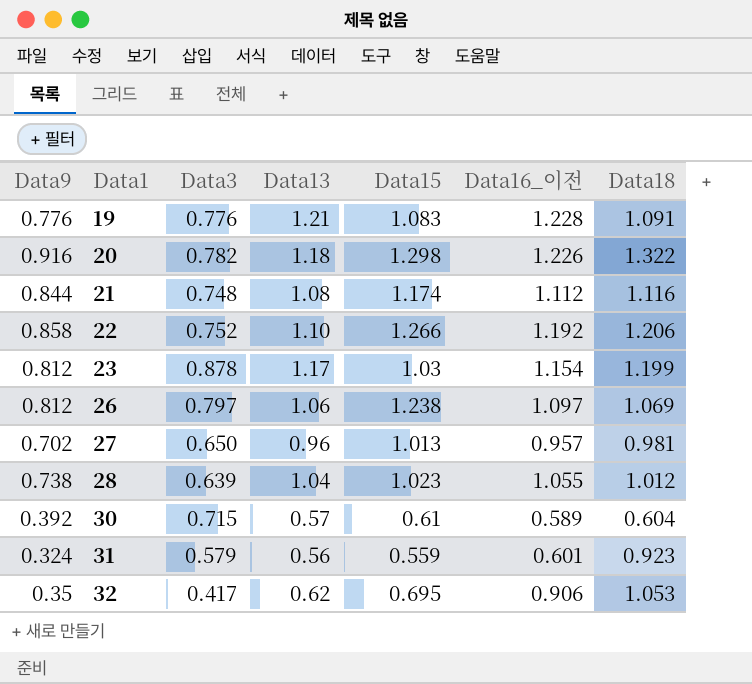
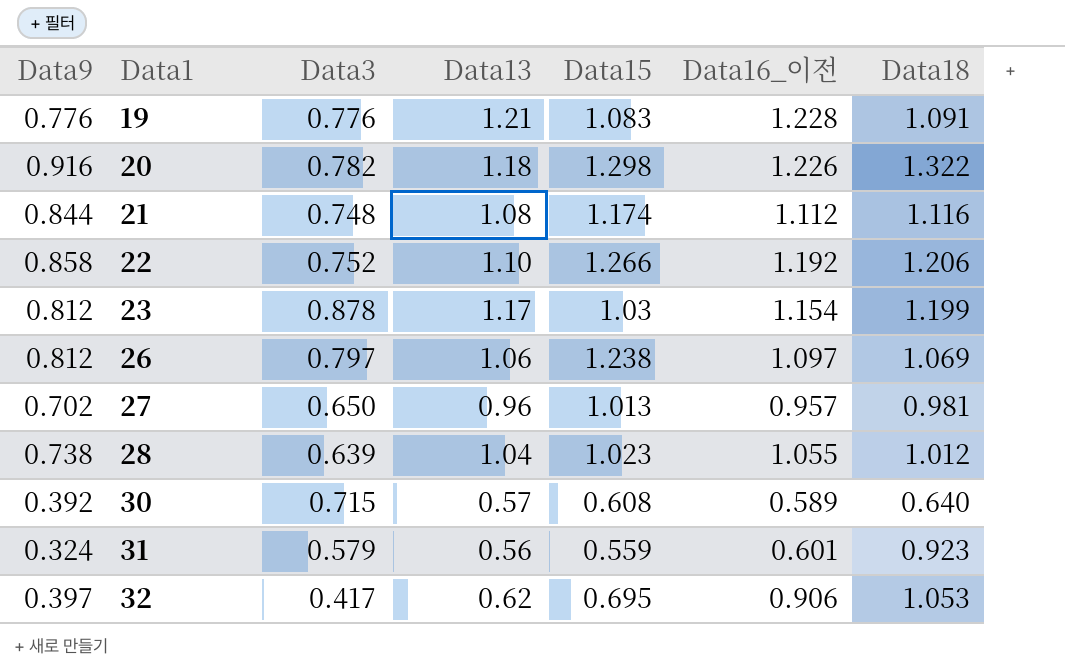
30 | Data15: 0.61 -> 0.608
30 | Data18: 0.604 -> 0.640
32 | Data9: 0.35 -> 0.397

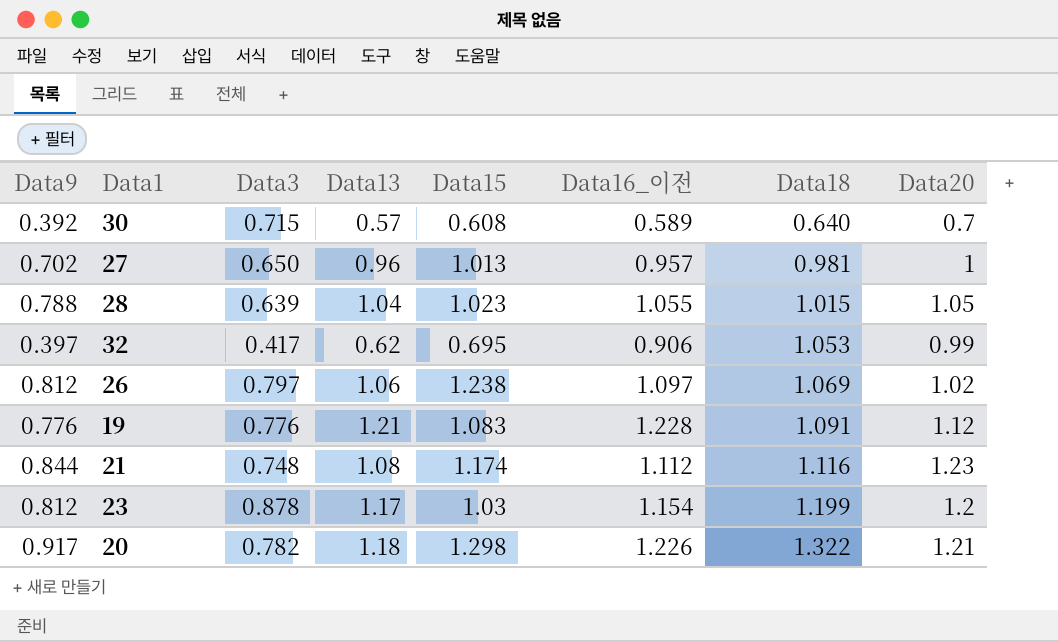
row order: Data1 ascending -> Data18 ascending
column Data20 | position: none -> 8
row 22: 0.858 | 0.752 | 1.10 | 1.266 | 1.192 | 1.206 -> none
row 31: 0.324 | 0.579 | 0.56 | 0.559 | 0.601 | 0.923 -> none
28 | Data9: 0.738 -> 0.788
28 | Data18: 1.012 -> 1.015
20 | Data9: 0.916 -> 0.917

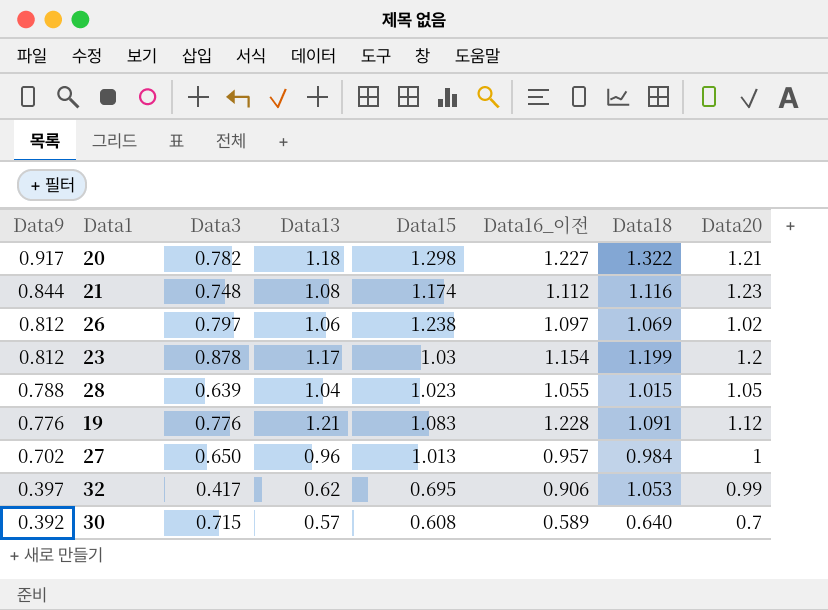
row order: Data18 ascending -> Data9 descending
20 | Data16_이전: 1.226 -> 1.227
27 | Data18: 0.981 -> 0.984

